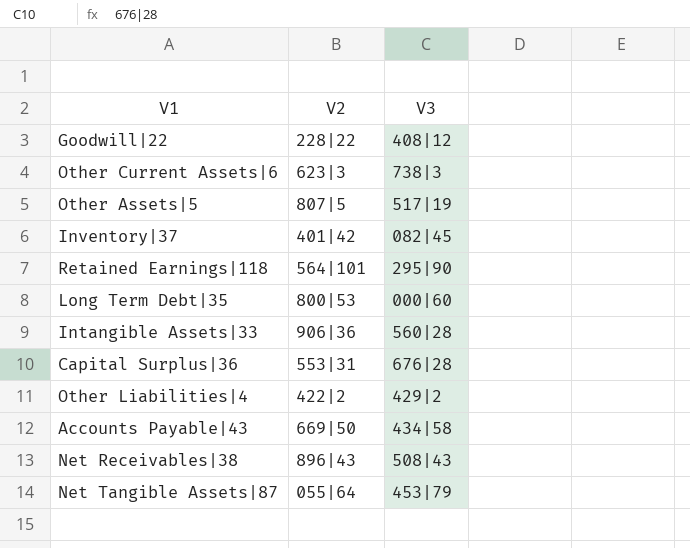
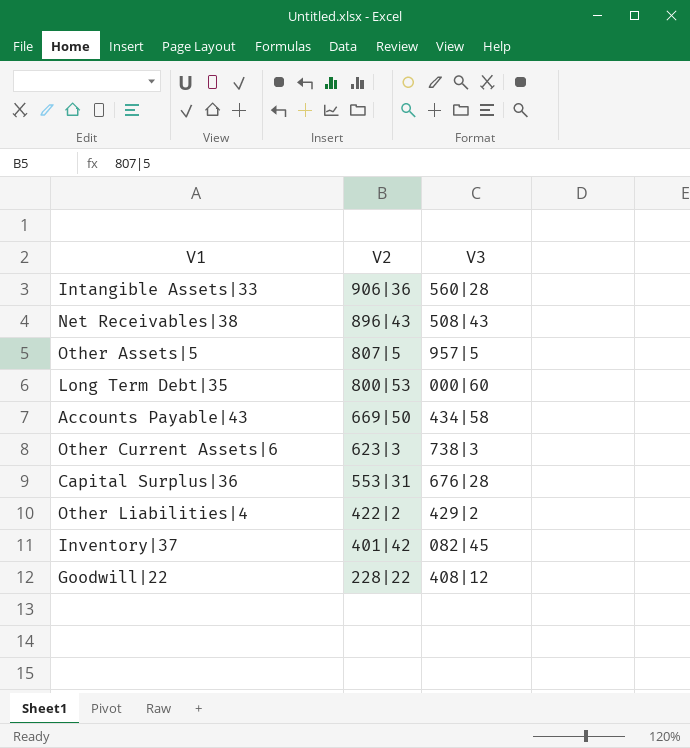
row order: none -> V2 descending
row Retained Earnings|118: 564|101 | 295|90 -> none
row Net Tangible Assets|87: 055|64 | 453|79 -> none
Other Assets|5 | V3: 517|19 -> 957|5

